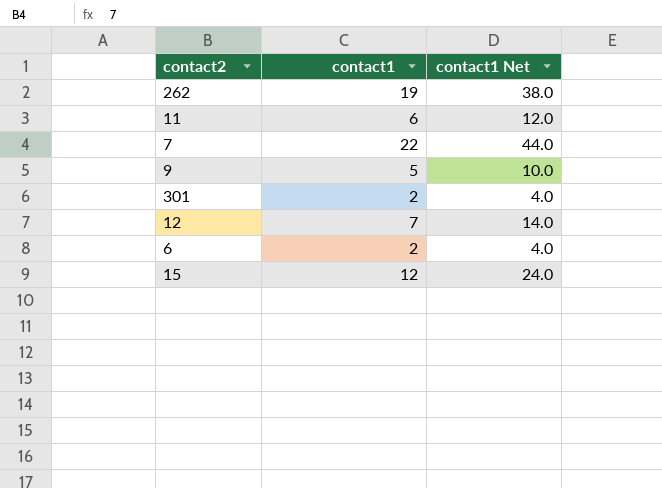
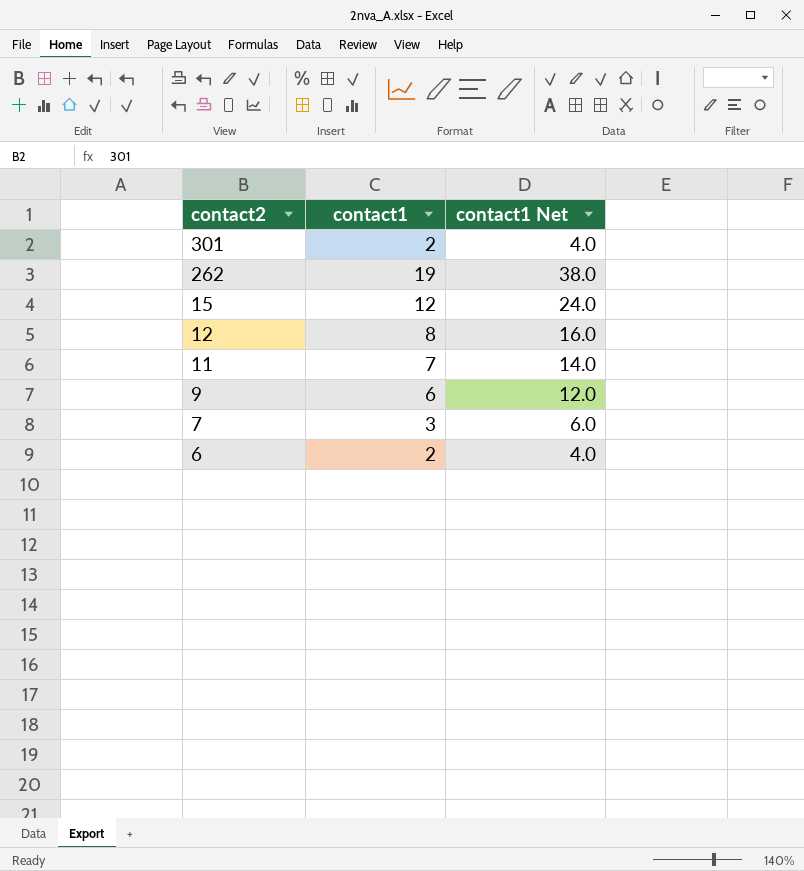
row order: none -> contact2 descending
12 | contact1: 7 -> 8
12 | contact1 Net: 14.0 -> 16.0
11 | contact1: 6 -> 7
11 | contact1 Net: 12.0 -> 14.0
9 | contact1: 5 -> 6
9 | contact1 Net: 10.0 -> 12.0
7 | contact1: 22 -> 3
7 | contact1 Net: 44.0 -> 6.0

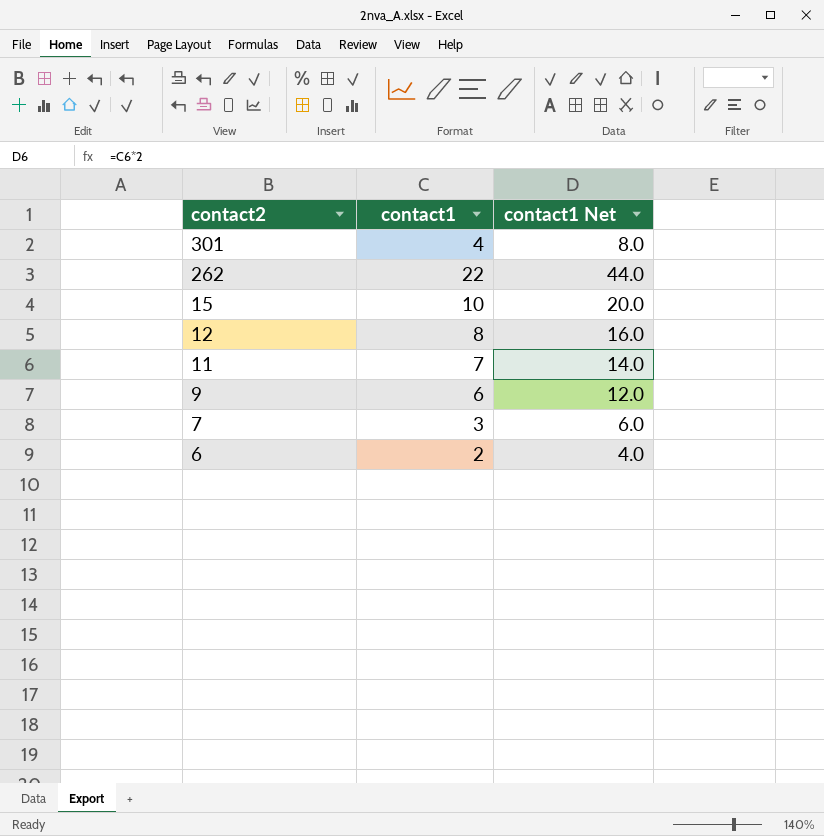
301 | contact1: 2 -> 4
301 | contact1 Net: 4.0 -> 8.0
262 | contact1: 19 -> 22
262 | contact1 Net: 38.0 -> 44.0
15 | contact1: 12 -> 10
15 | contact1 Net: 24.0 -> 20.0

